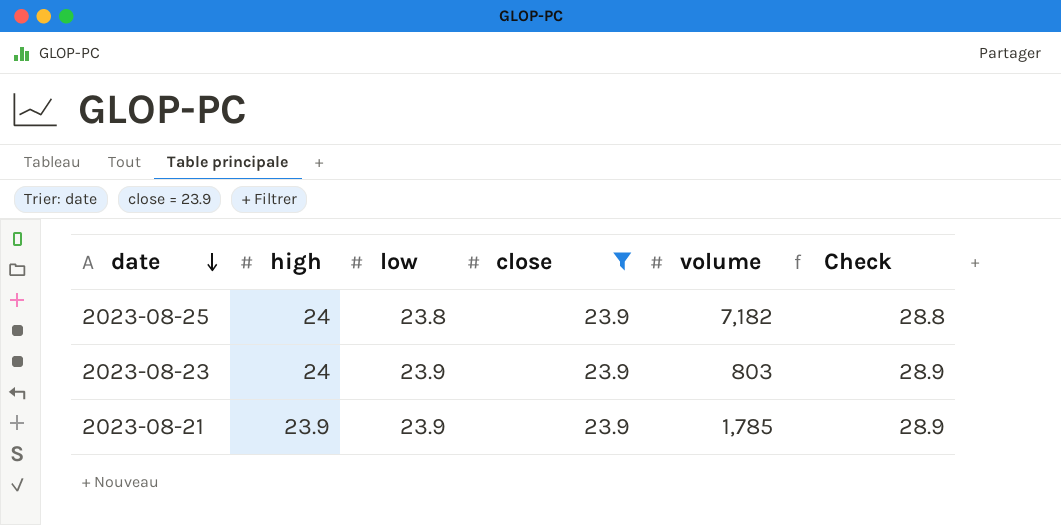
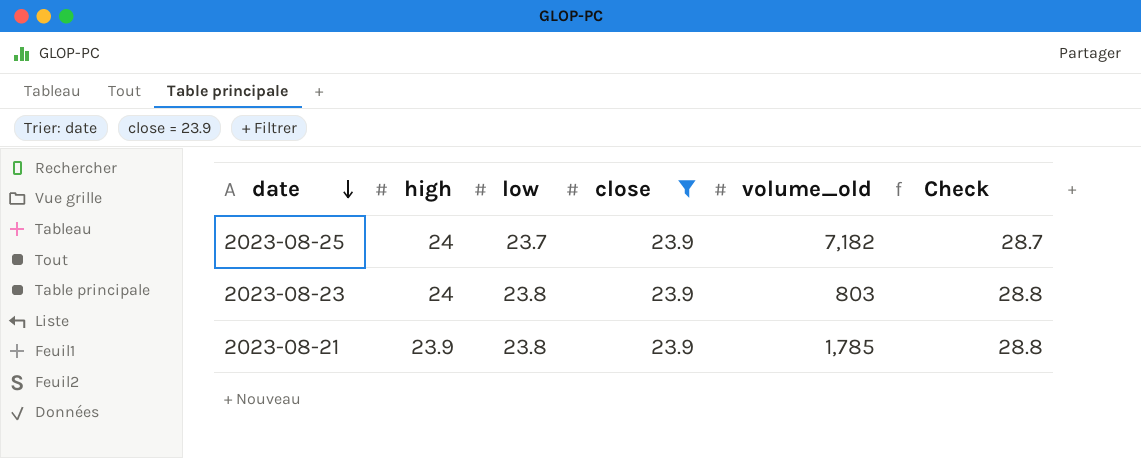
column name: volume -> volume_old
2023-08-25 | low: 23.8 -> 23.7
2023-08-25 | Check: 28.8 -> 28.7
2023-08-23 | low: 23.9 -> 23.8
2023-08-23 | Check: 28.9 -> 28.8
2023-08-21 | low: 23.9 -> 23.8
2023-08-21 | Check: 28.9 -> 28.8

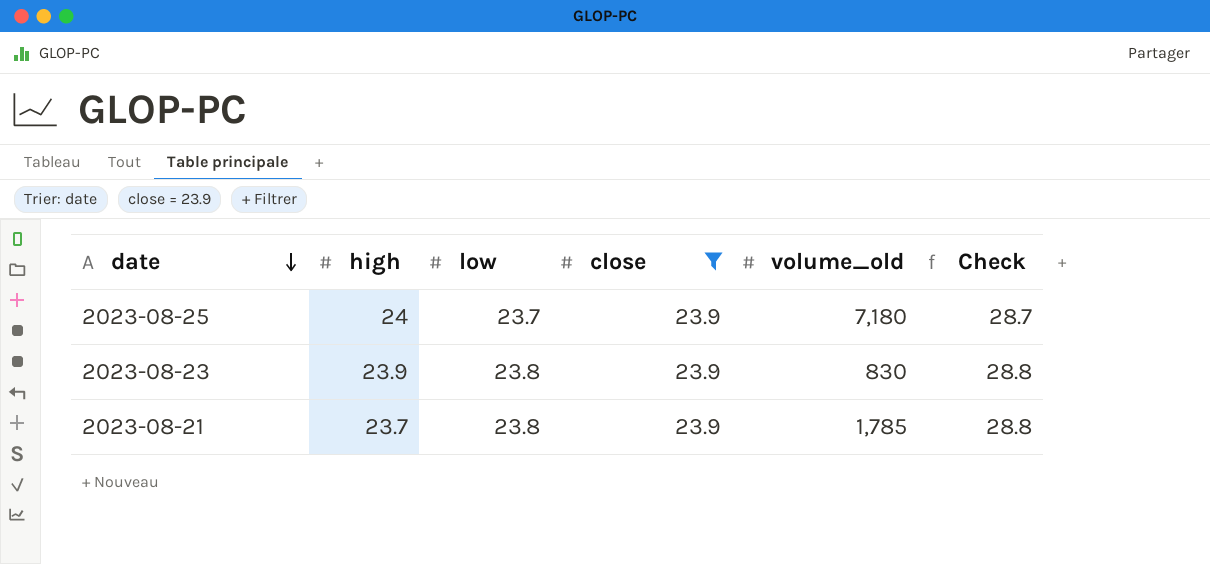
2023-08-25 | volume_old: 7,182 -> 7,180
2023-08-23 | high: 24 -> 23.9
2023-08-23 | volume_old: 803 -> 830
2023-08-21 | high: 23.9 -> 23.7

